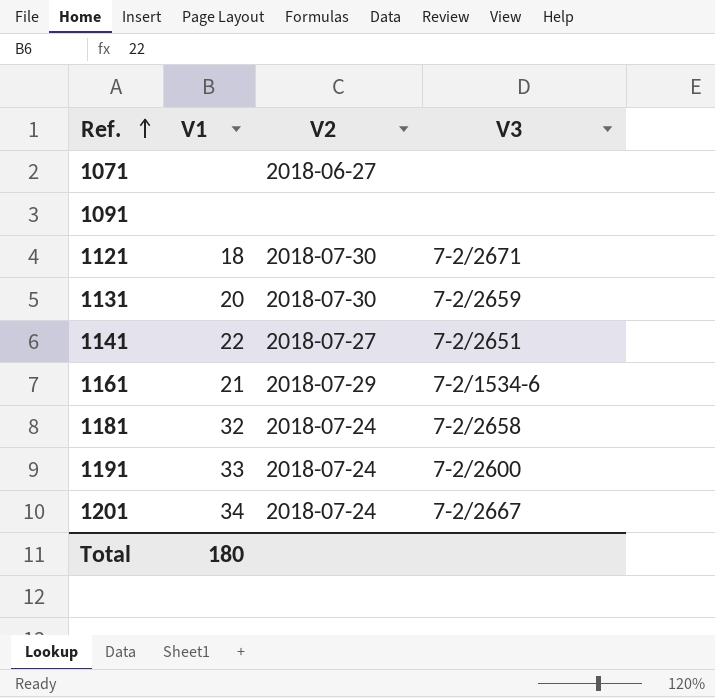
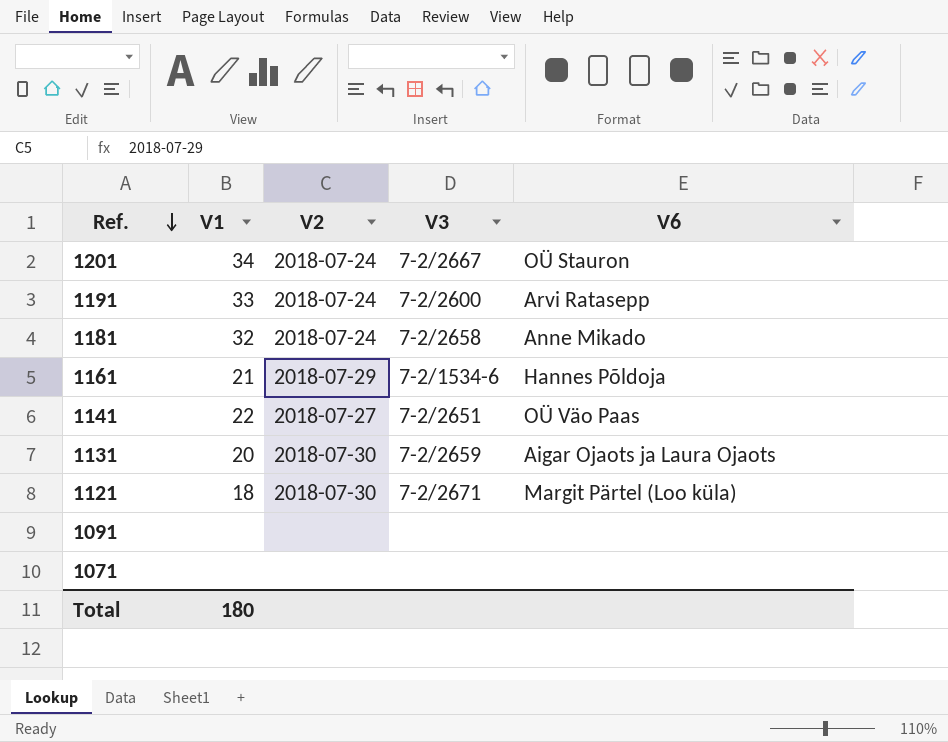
row order: Ref. ascending -> Ref. descending
column V6 | position: none -> 5
1071 | V2: 2018-06-27 -> none

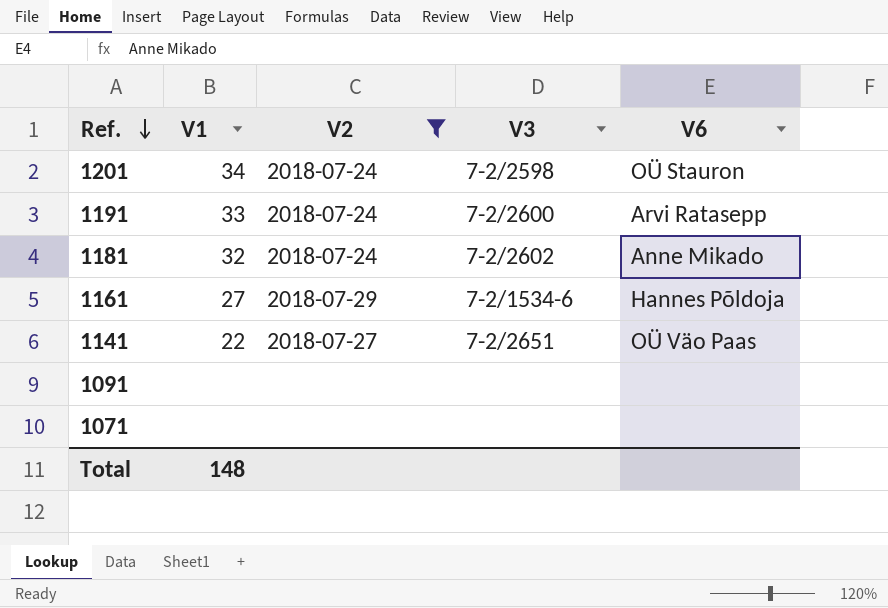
filter: none -> V2 != 2018-07-30
1201 | V3: 7-2/2667 -> 7-2/2598
1181 | V3: 7-2/2658 -> 7-2/2602
1161 | V1: 21 -> 27
Total | V1: 180 -> 148

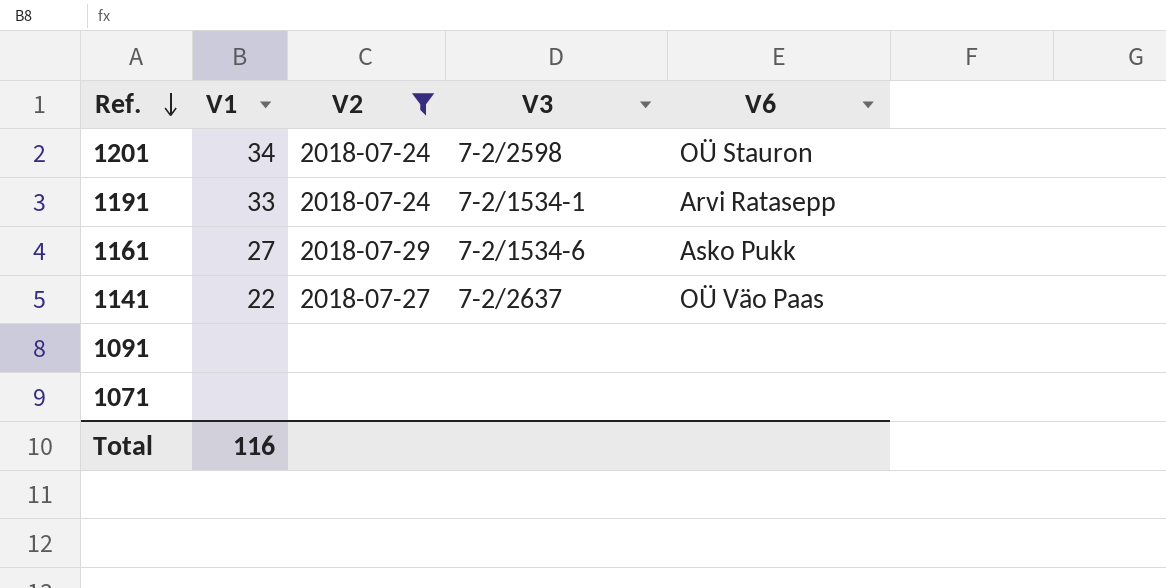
row 1181: 32 | 2018-07-24 | 7-2/2602 | Anne Mikado -> none
1191 | V3: 7-2/2600 -> 7-2/1534-1
1161 | V6: Hannes Põldoja -> Asko Pukk
1141 | V3: 7-2/2651 -> 7-2/2637
Total | V1: 148 -> 116

